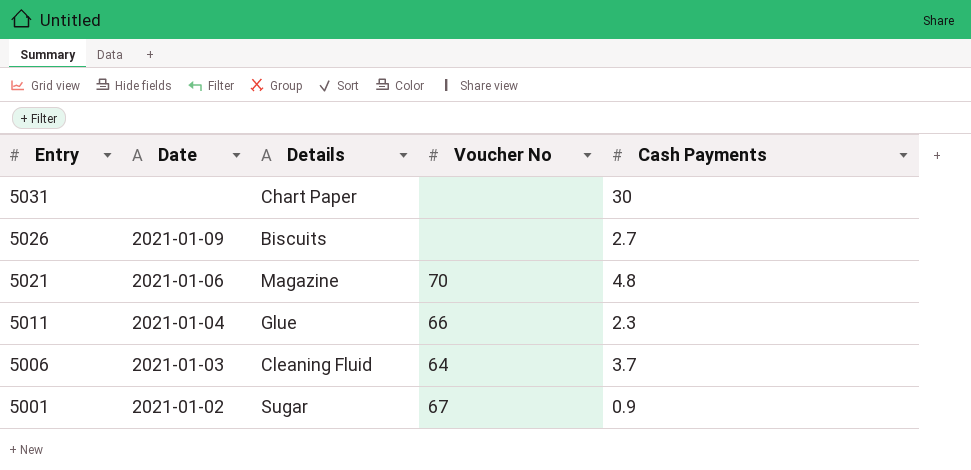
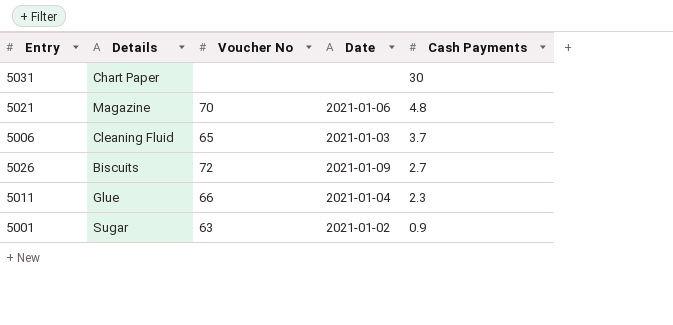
row order: Entry descending -> Cash Payments descending
column Date | position: 2 -> 4
5006 | Voucher No: 64 -> 65
5026 | Voucher No: none -> 72
5001 | Voucher No: 67 -> 63

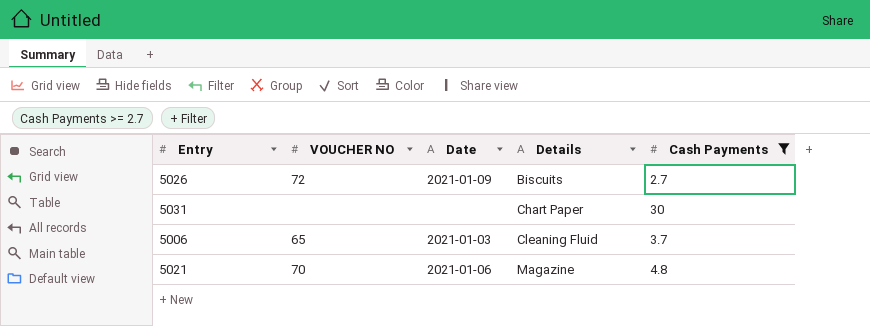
filter: none -> Cash Payments >= 2.7
row order: Cash Payments descending -> Details ascending
column name: Voucher No -> VOUCHER NO
column Details | position: 2 -> 4

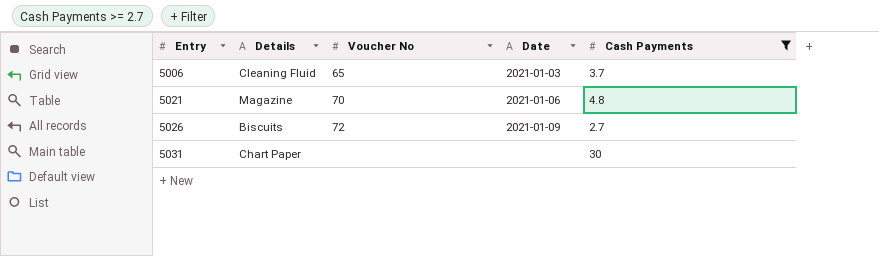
row order: Details ascending -> Entry ascending
column Details | position: 4 -> 2
column name: VOUCHER NO -> Voucher No

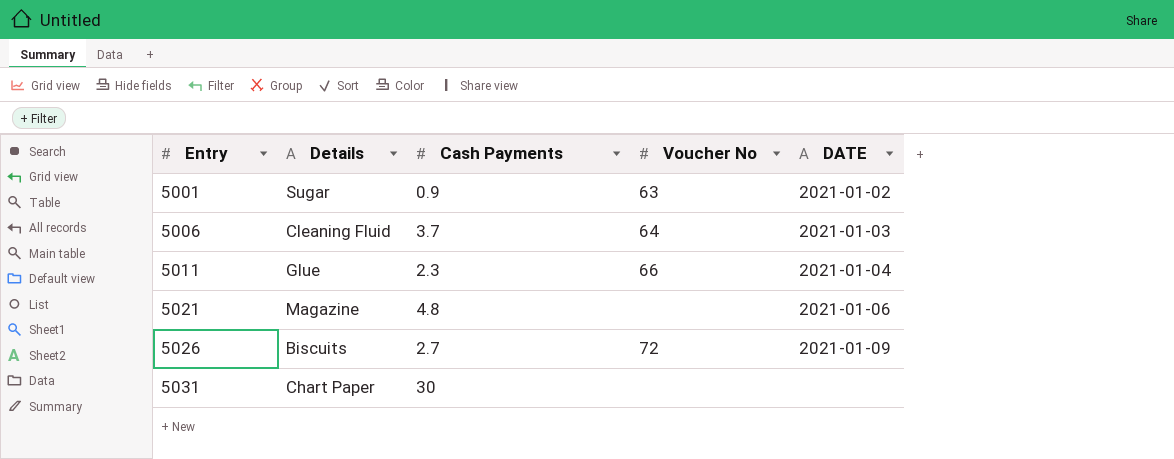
filter: Cash Payments >= 2.7 -> none
column Cash Payments | position: 5 -> 3
column name: Date -> DATE
5006 | Voucher No: 65 -> 64
5021 | Voucher No: 70 -> none

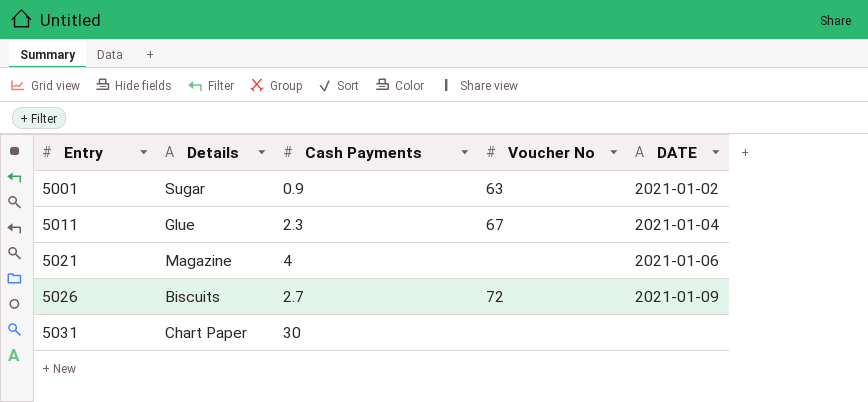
row 5006: Cleaning Fluid | 3.7 | 64 | 2021-01-03 -> none
5011 | Voucher No: 66 -> 67
5021 | Cash Payments: 4.8 -> 4

